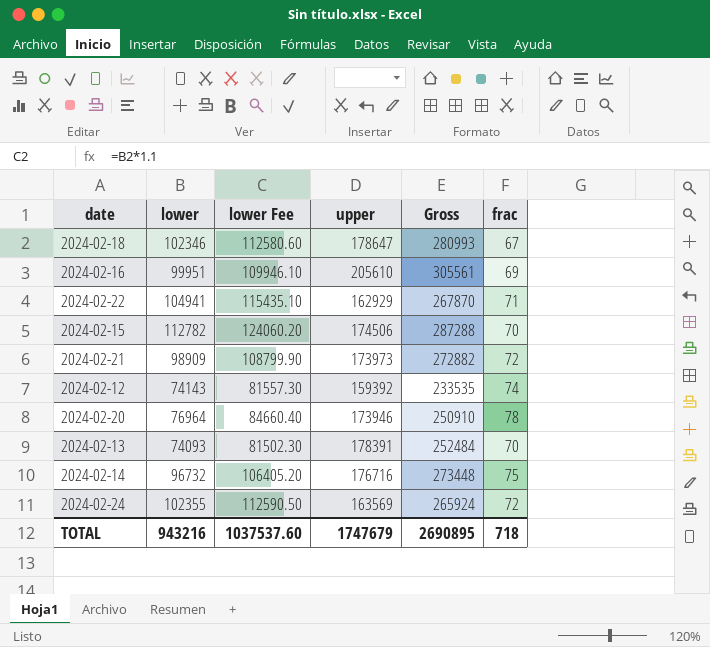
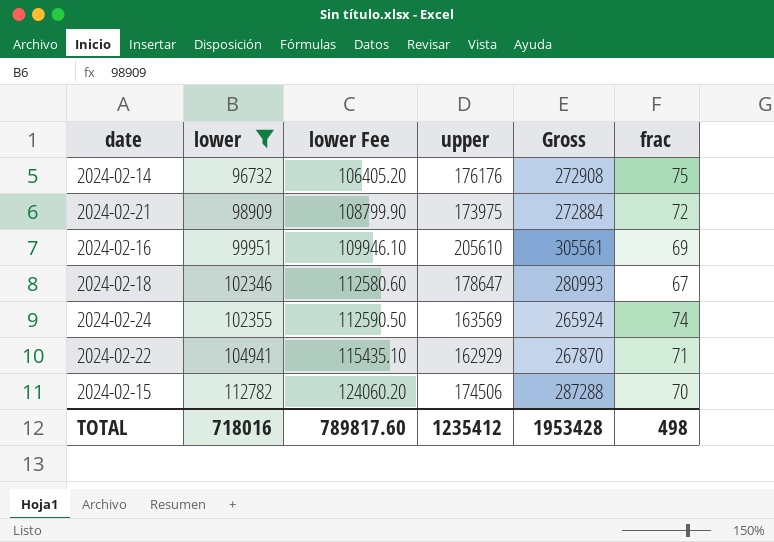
filter: none -> lower >= 96732
row order: none -> lower ascending
2024-02-14 | upper: 176716 -> 176176
2024-02-14 | Gross: 273448 -> 272908
2024-02-21 | upper: 173973 -> 173975
2024-02-21 | Gross: 272882 -> 272884
2024-02-24 | frac: 72 -> 74
TOTAL | lower: 943216 -> 718016
TOTAL | lower Fee: 1037537.60 -> 789817.60
TOTAL | upper: 1747679 -> 1235412
TOTAL | Gross: 2690895 -> 1953428
TOTAL | frac: 718 -> 498

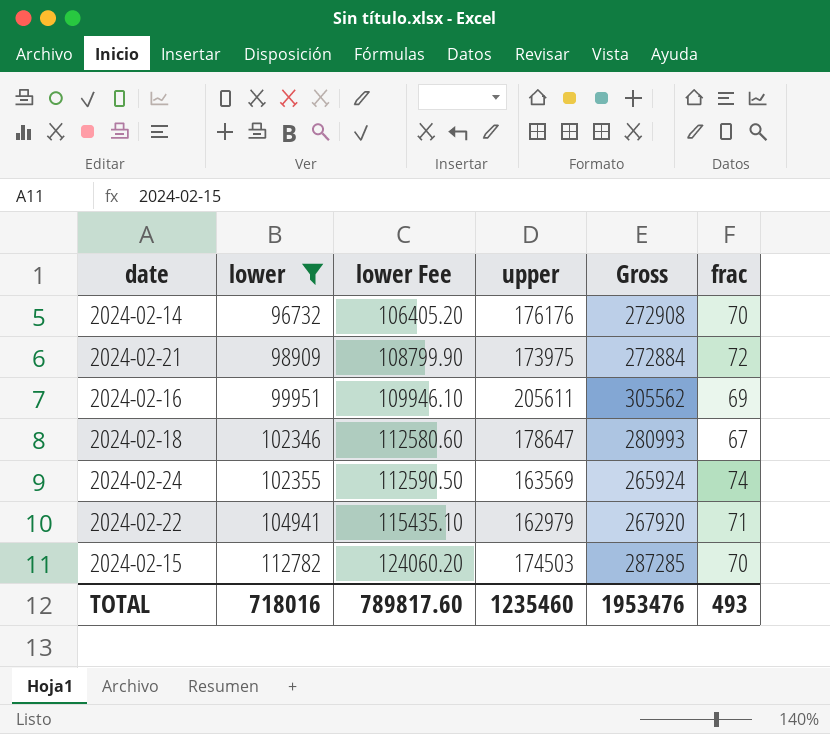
2024-02-14 | frac: 75 -> 70
2024-02-16 | upper: 205610 -> 205611
2024-02-16 | Gross: 305561 -> 305562
2024-02-22 | upper: 162929 -> 162979
2024-02-22 | Gross: 267870 -> 267920
2024-02-15 | upper: 174506 -> 174503
2024-02-15 | Gross: 287288 -> 287285
TOTAL | upper: 1235412 -> 1235460
TOTAL | Gross: 1953428 -> 1953476
TOTAL | frac: 498 -> 493

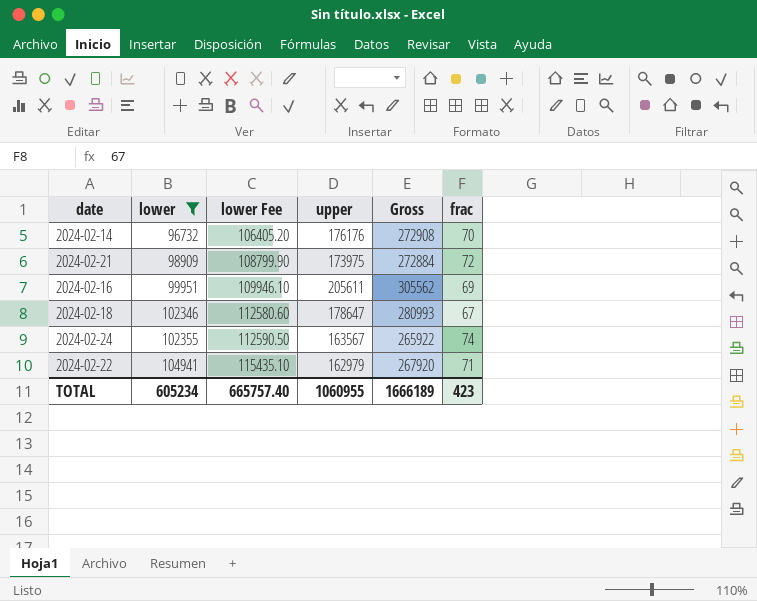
row 2024-02-15: 112782 | 124060.20 | 174503 | 287285 | 70 -> none
2024-02-24 | upper: 163569 -> 163567
2024-02-24 | Gross: 265924 -> 265922
TOTAL | lower: 718016 -> 605234
TOTAL | lower Fee: 789817.60 -> 665757.40
TOTAL | upper: 1235460 -> 1060955
TOTAL | Gross: 1953476 -> 1666189
TOTAL | frac: 493 -> 423

